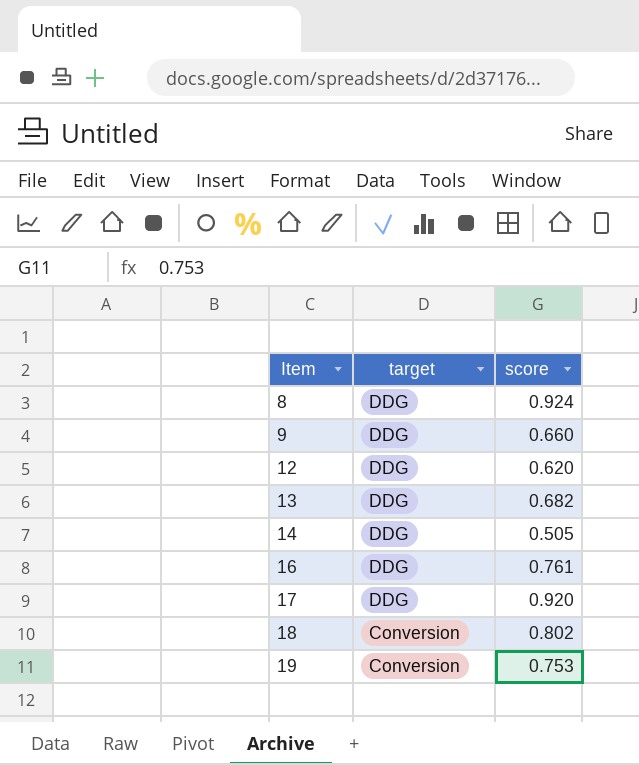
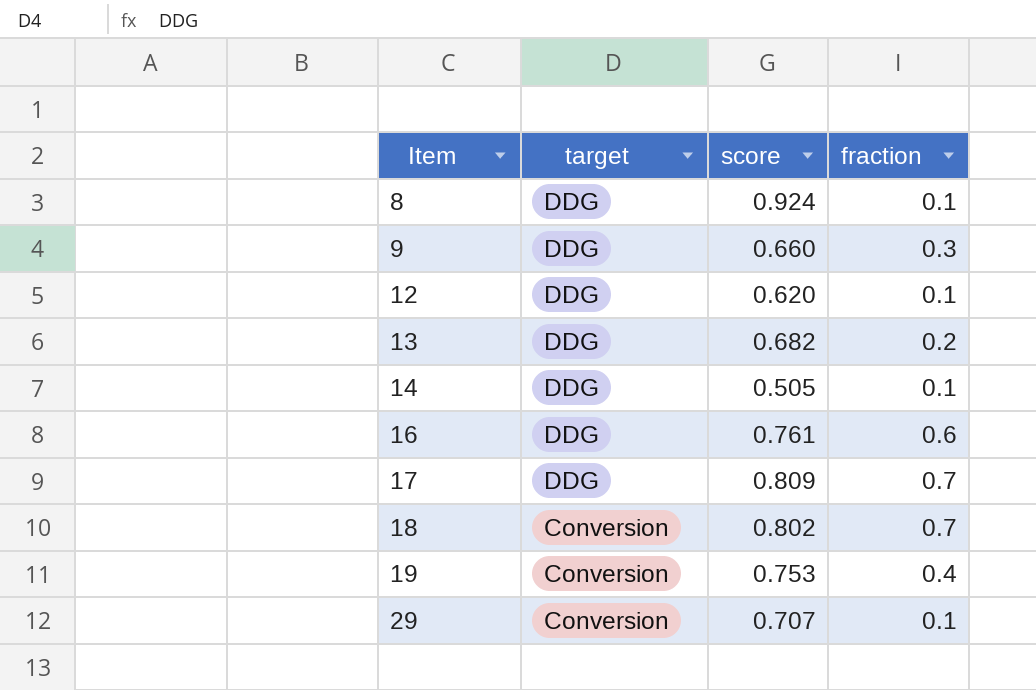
column fraction | position: none -> 4
17 | score: 0.920 -> 0.809
row 29: none -> Conversion | 0.707 | 0.1

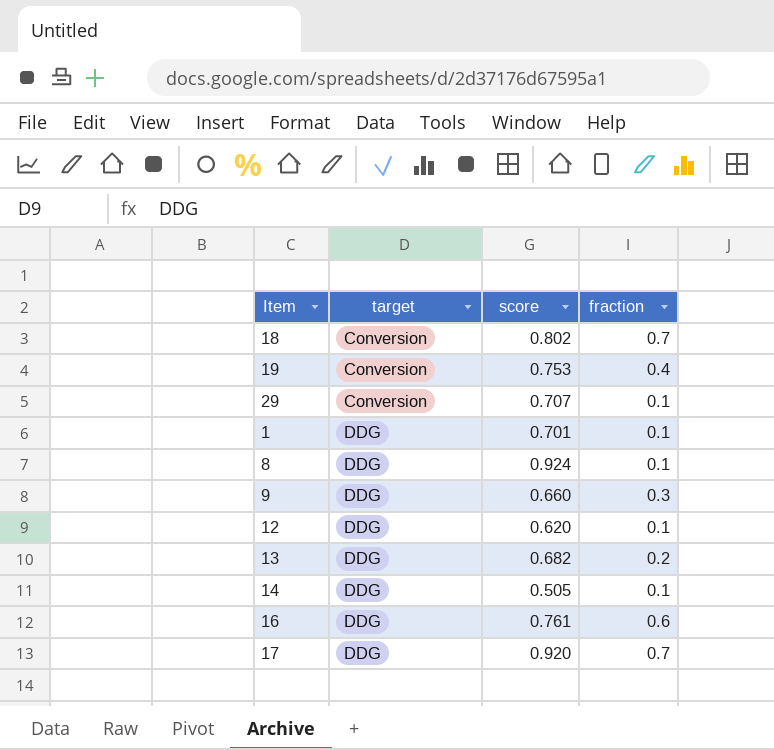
row order: Item ascending -> target ascending
row 1: none -> DDG | 0.701 | 0.1
17 | score: 0.809 -> 0.920

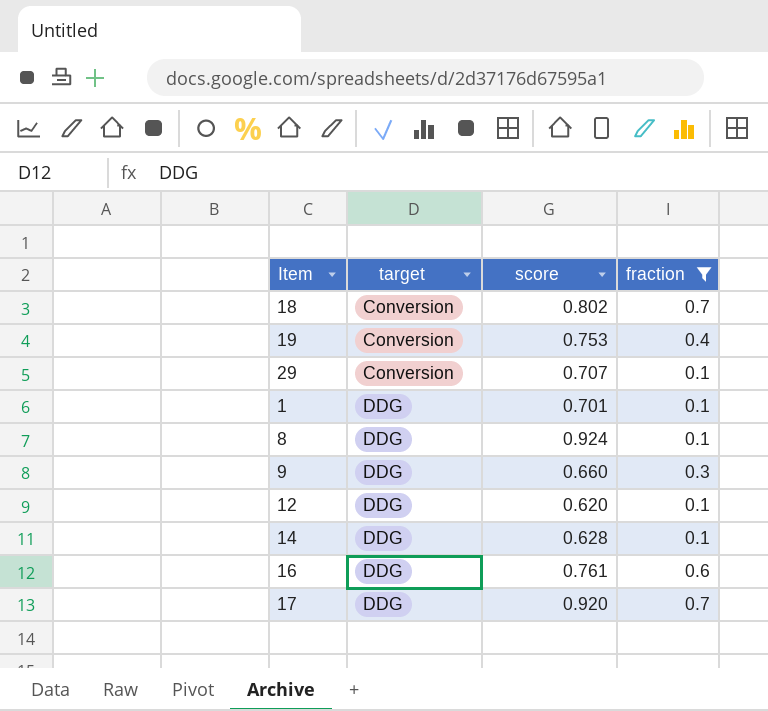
filter: none -> fraction != 0.2
14 | score: 0.505 -> 0.628

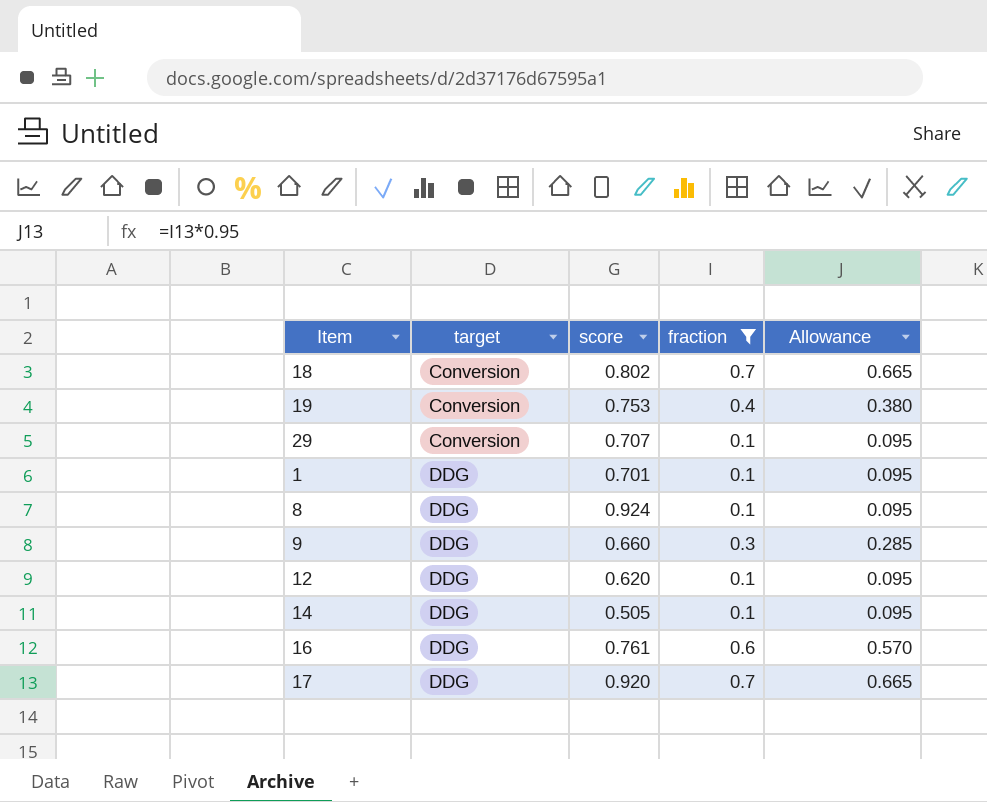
column Allowance | formula: none -> [fraction] * 0.95
14 | score: 0.628 -> 0.505

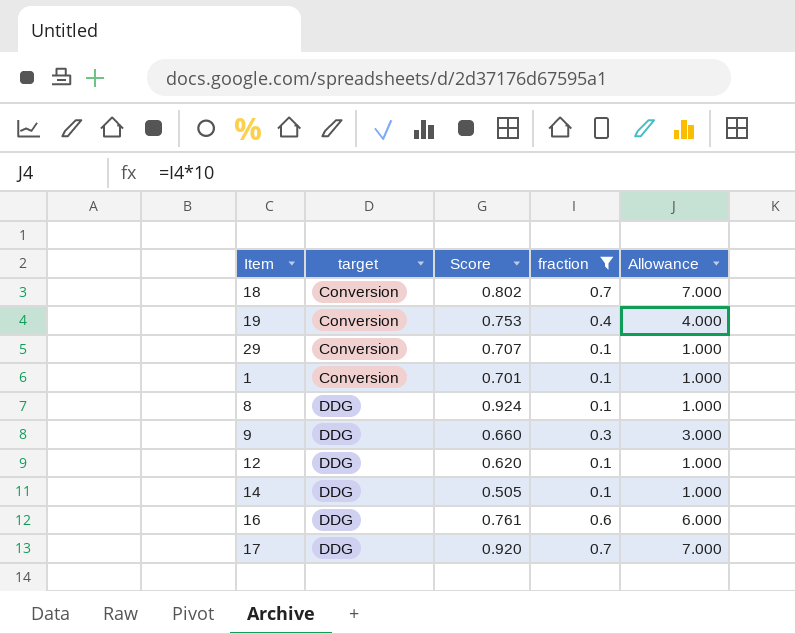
column name: score -> Score
column Allowance | formula: [fraction] * 0.95 -> [fraction] * 10
1 | target: DDG -> Conversion

